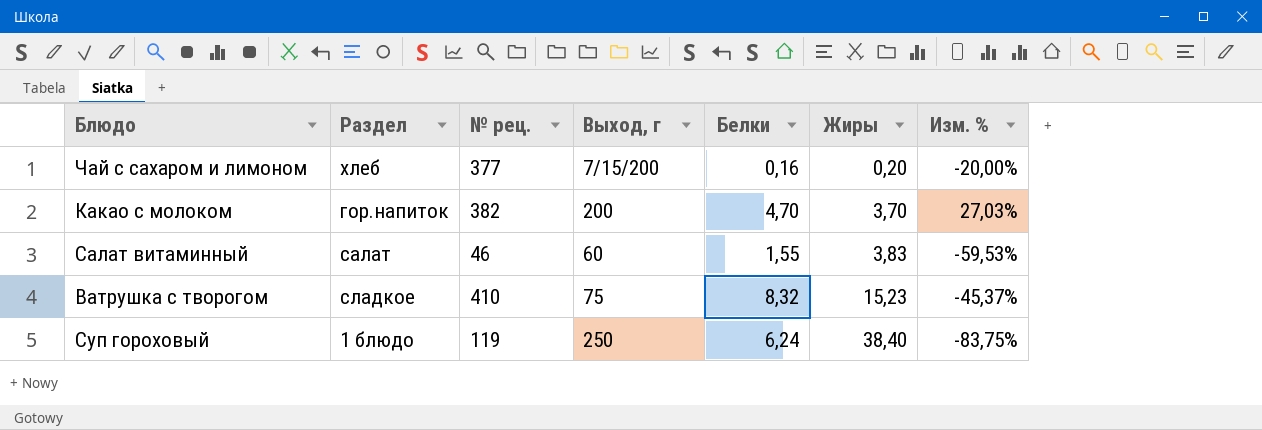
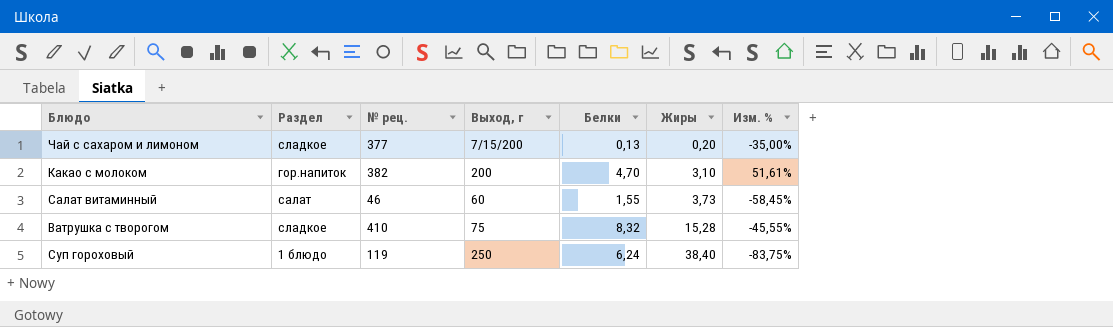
Чай с сахаром и лимоном | Раздел: хлеб -> сладкое
Чай с сахаром и лимоном | Белки: 0,16 -> 0,13
Чай с сахаром и лимоном | Изм. %: -20,00% -> -35,00%
Какао с молоком | Жиры: 3,70 -> 3,10
Какао с молоком | Изм. %: 27,03% -> 51,61%
Салат витаминный | Жиры: 3,83 -> 3,73
Салат витаминный | Изм. %: -59,53% -> -58,45%
Ватрушка с творогом | Жиры: 15,23 -> 15,28
Ватрушка с творогом | Изм. %: -45,37% -> -45,55%

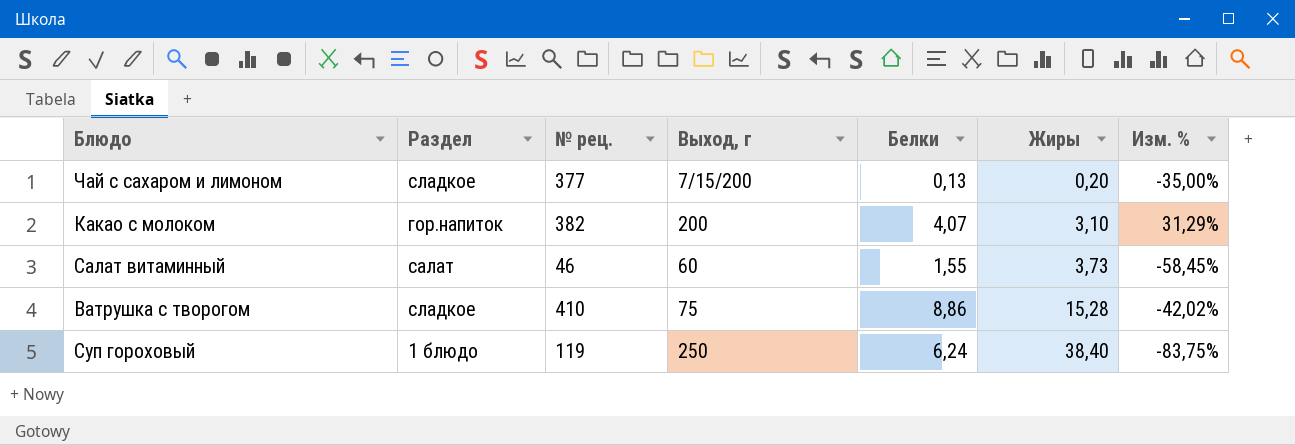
Какао с молоком | Белки: 4,70 -> 4,07
Какао с молоком | Изм. %: 51,61% -> 31,29%
Ватрушка с творогом | Белки: 8,32 -> 8,86
Ватрушка с творогом | Изм. %: -45,55% -> -42,02%

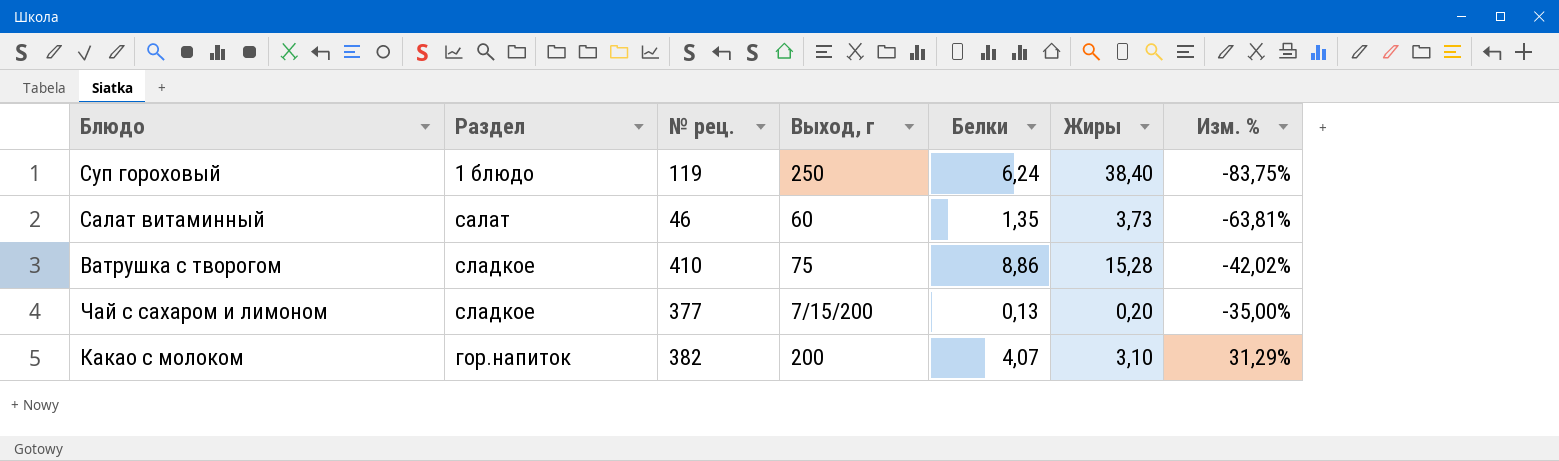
row order: Жиры ascending -> Изм. % ascending
Салат витаминный | Белки: 1,55 -> 1,35
Салат витаминный | Изм. %: -58,45% -> -63,81%

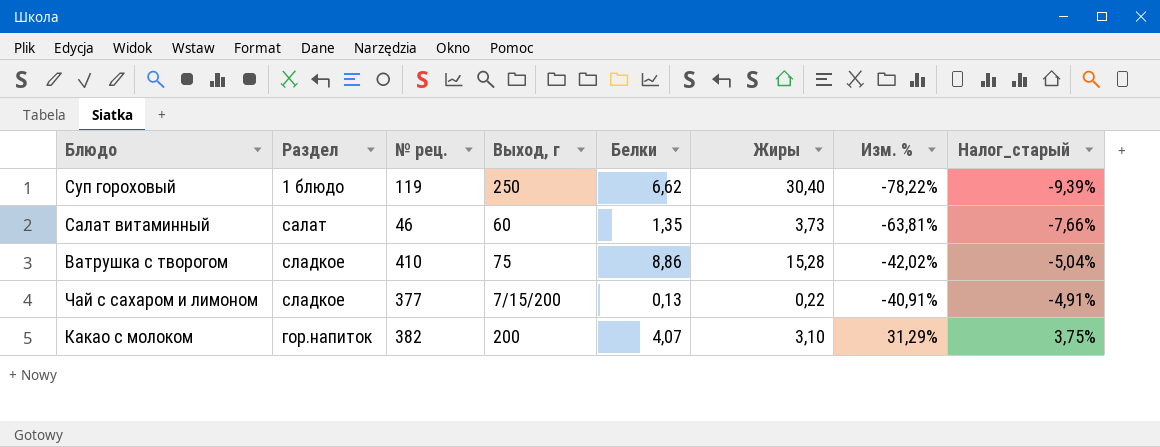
column Налог_старый | formula: none -> [Изм. %] * 0,12
Суп гороховый | Белки: 6,24 -> 6,62
Суп гороховый | Жиры: 38,40 -> 30,40
Суп гороховый | Изм. %: -83,75% -> -78,22%
Чай с сахаром и лимоном | Жиры: 0,20 -> 0,22
Чай с сахаром и лимоном | Изм. %: -35,00% -> -40,91%

